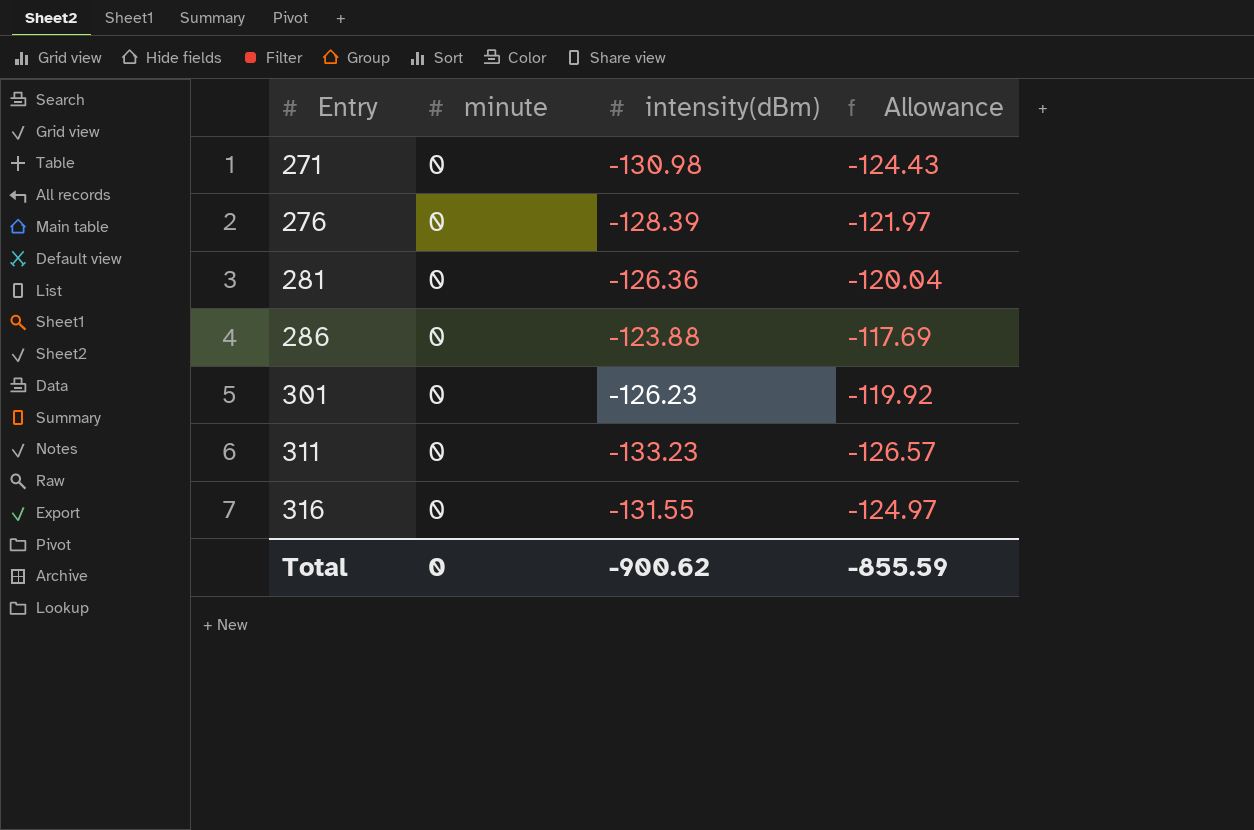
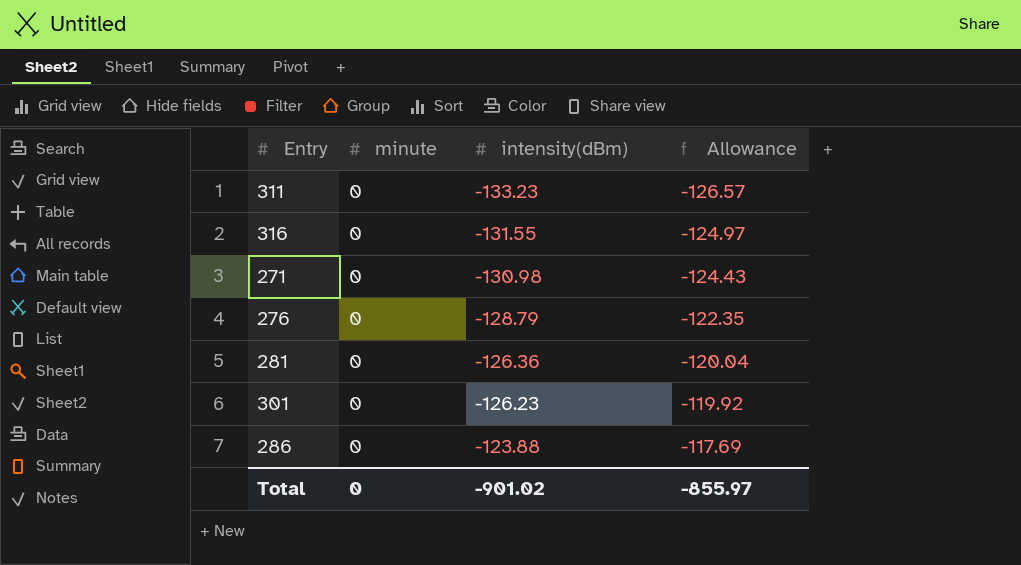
row order: Entry ascending -> intensity(dBm) ascending
276 | intensity(dBm): -128.39 -> -128.79
276 | Allowance: -121.97 -> -122.35
Total | intensity(dBm): -900.62 -> -901.02
Total | Allowance: -855.59 -> -855.97

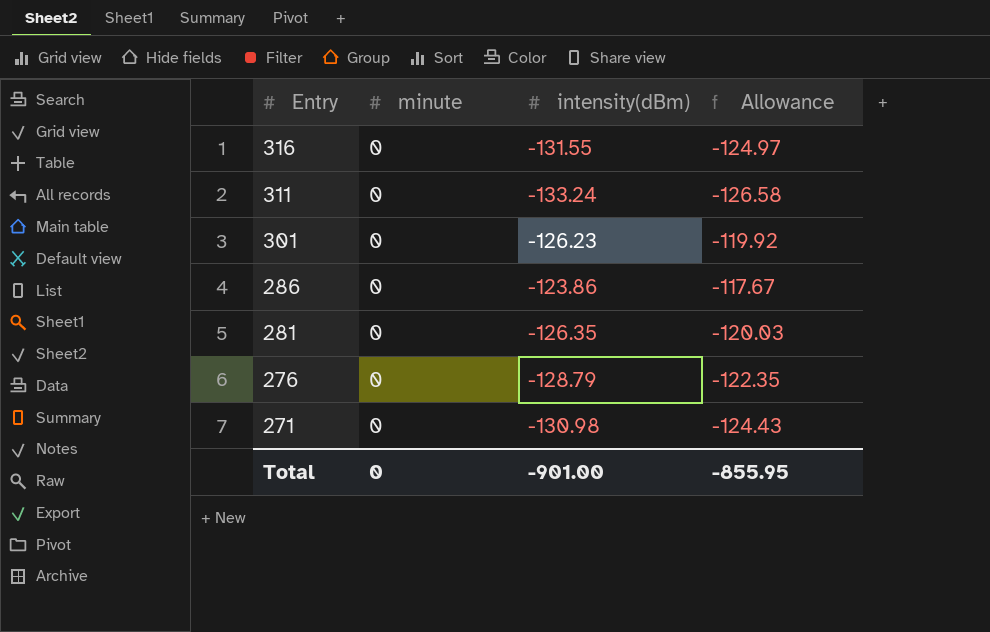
row order: intensity(dBm) ascending -> Entry descending
311 | intensity(dBm): -133.23 -> -133.24
311 | Allowance: -126.57 -> -126.58
286 | intensity(dBm): -123.88 -> -123.86
286 | Allowance: -117.69 -> -117.67
281 | intensity(dBm): -126.36 -> -126.35
281 | Allowance: -120.04 -> -120.03
Total | intensity(dBm): -901.02 -> -901.00
Total | Allowance: -855.97 -> -855.95

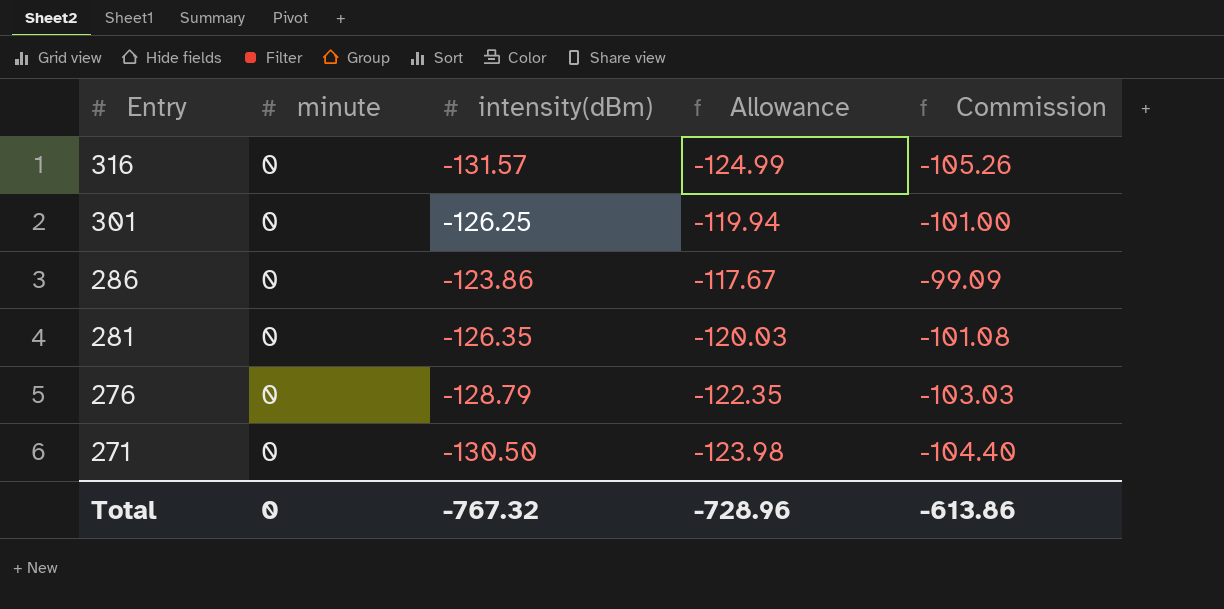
column Commission | formula: none -> [intensity(dBm)] * 0.8
row 311: 0 | -133.24 | -126.58 -> none
316 | intensity(dBm): -131.55 -> -131.57
316 | Allowance: -124.97 -> -124.99
301 | intensity(dBm): -126.23 -> -126.25
301 | Allowance: -119.92 -> -119.94
271 | intensity(dBm): -130.98 -> -130.50
271 | Allowance: -124.43 -> -123.98
Total | intensity(dBm): -901.00 -> -767.32
Total | Allowance: -855.95 -> -728.96

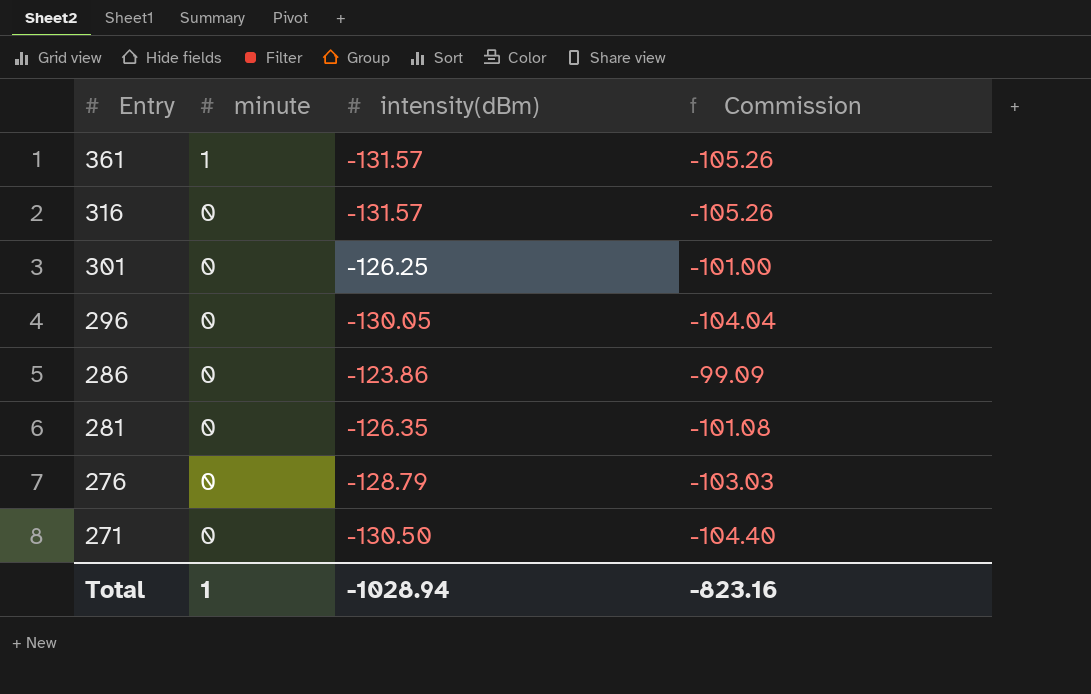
column Allowance | formula: [intensity(dBm)] * 0.95 -> none
row 361: none -> 1 | -131.57 | -105.26
row 296: none -> 0 | -130.05 | -104.04
Total | minute: 0 -> 1
Total | intensity(dBm): -767.32 -> -1028.94
Total | Commission: -613.86 -> -823.16

